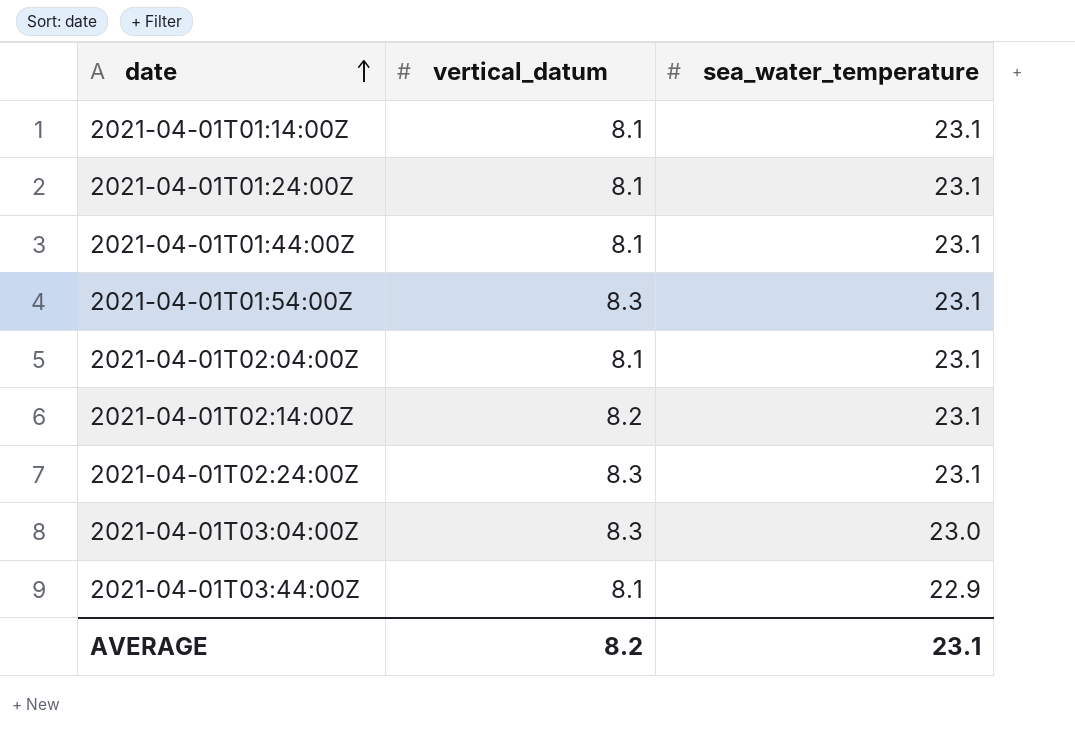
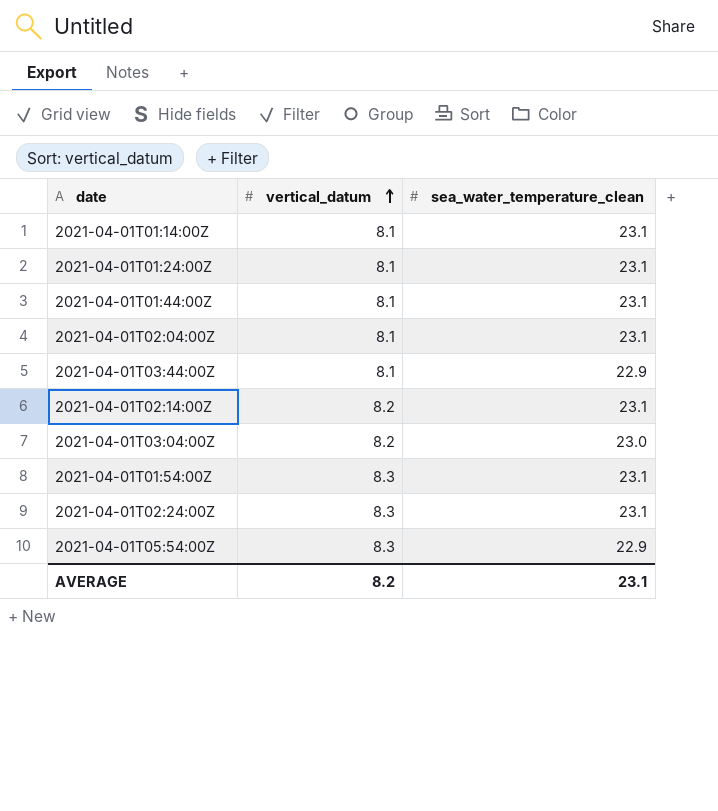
row order: date ascending -> vertical_datum ascending
column name: sea_water_temperature -> sea_water_temperature_clean
2021-04-01T03:04:00Z | vertical_datum: 8.3 -> 8.2
row 2021-04-01T05:54:00Z: none -> 8.3 | 22.9

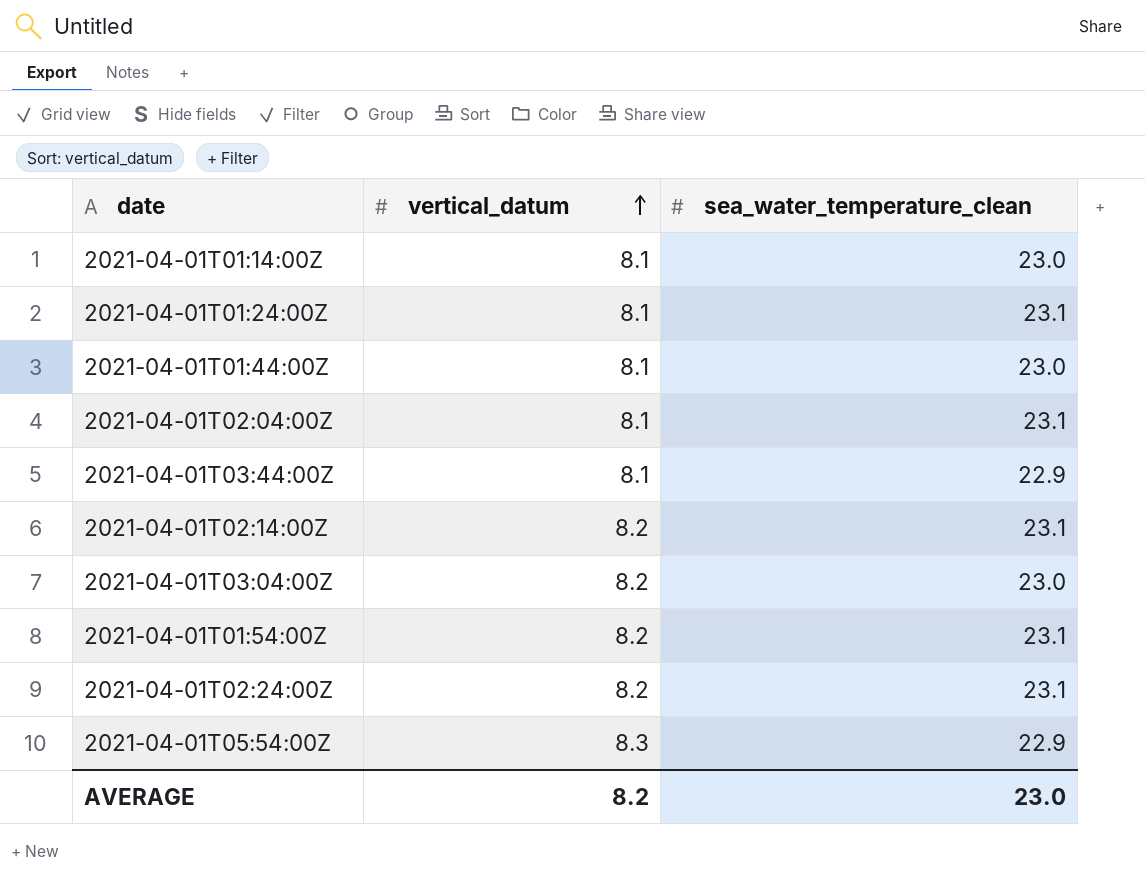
2021-04-01T01:14:00Z | sea_water_temperature_clean: 23.1 -> 23.0
2021-04-01T01:44:00Z | sea_water_temperature_clean: 23.1 -> 23.0
2021-04-01T01:54:00Z | vertical_datum: 8.3 -> 8.2
2021-04-01T02:24:00Z | vertical_datum: 8.3 -> 8.2
AVERAGE | sea_water_temperature_clean: 23.1 -> 23.0

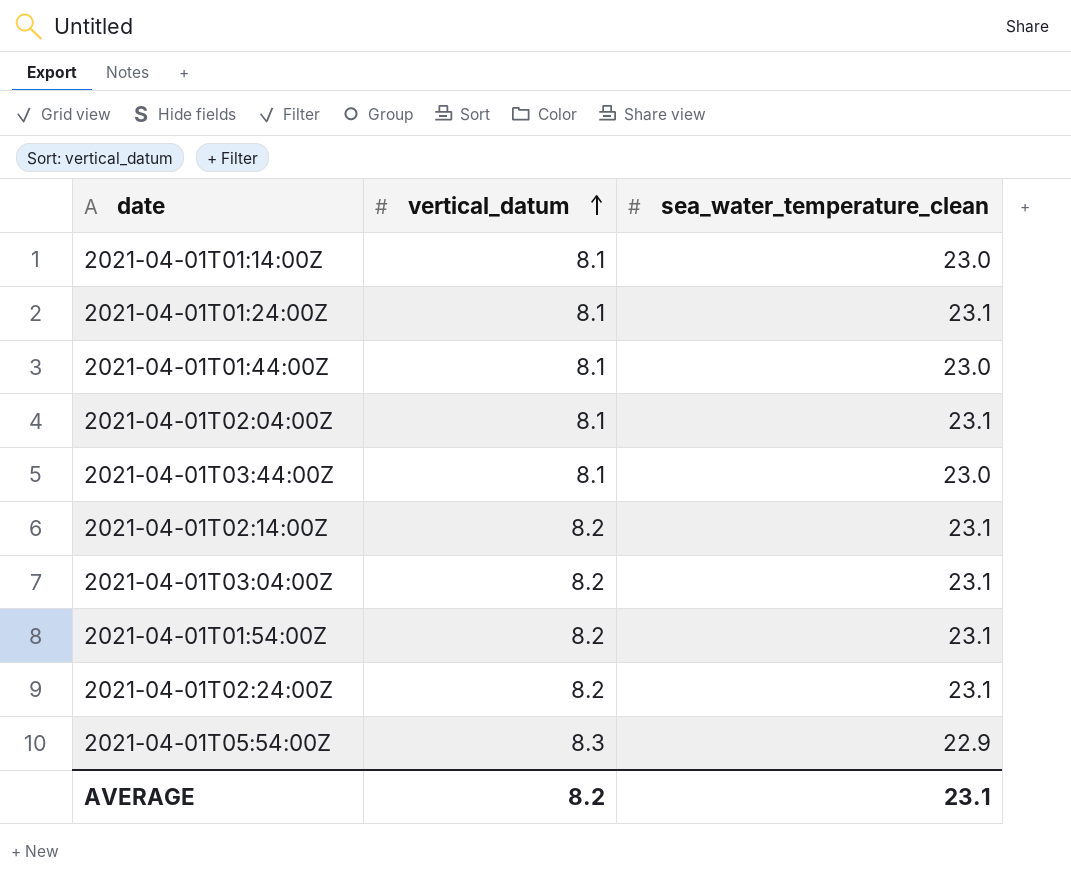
2021-04-01T03:44:00Z | sea_water_temperature_clean: 22.9 -> 23.0
2021-04-01T03:04:00Z | sea_water_temperature_clean: 23.0 -> 23.1
AVERAGE | sea_water_temperature_clean: 23.0 -> 23.1

